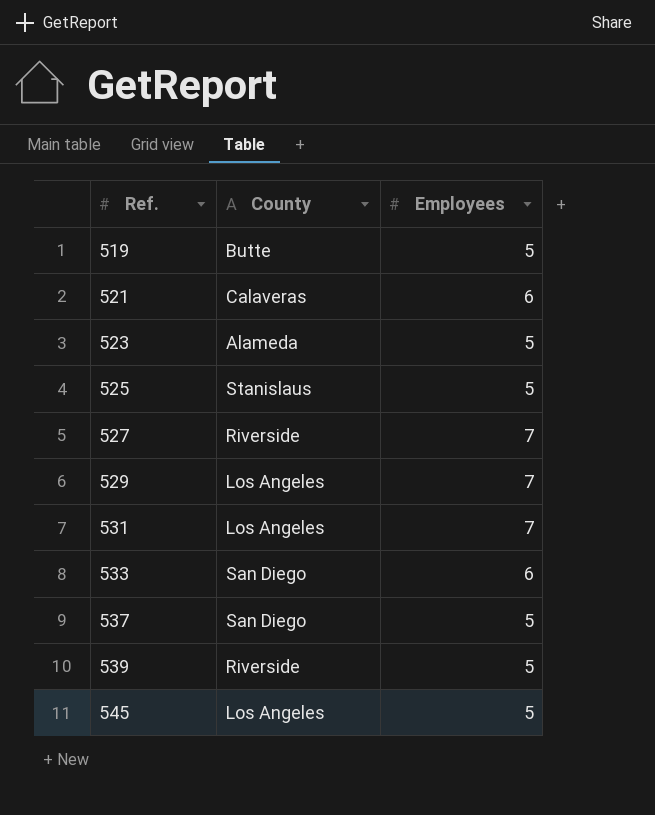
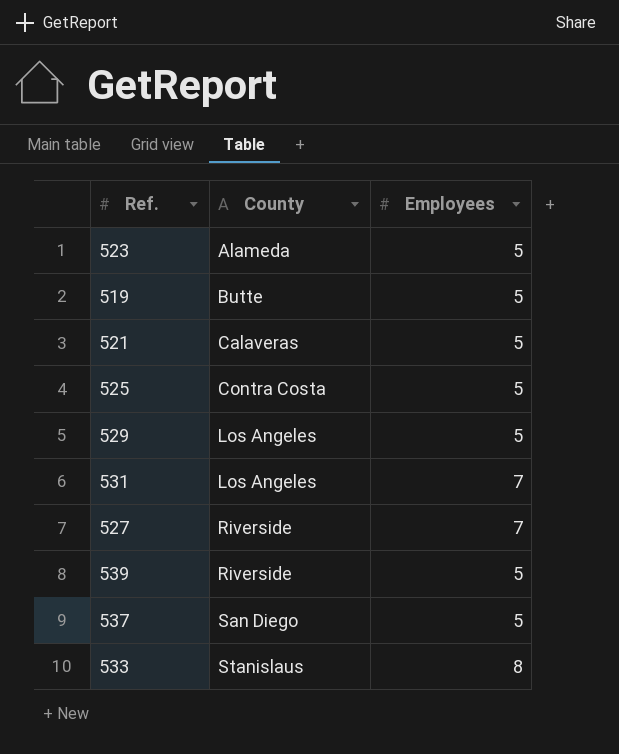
row order: Ref. ascending -> County ascending
row 545: Los Angeles | 5 -> none
521 | Employees: 6 -> 5
525 | County: Stanislaus -> Contra Costa
529 | Employees: 7 -> 5
533 | County: San Diego -> Stanislaus
533 | Employees: 6 -> 8

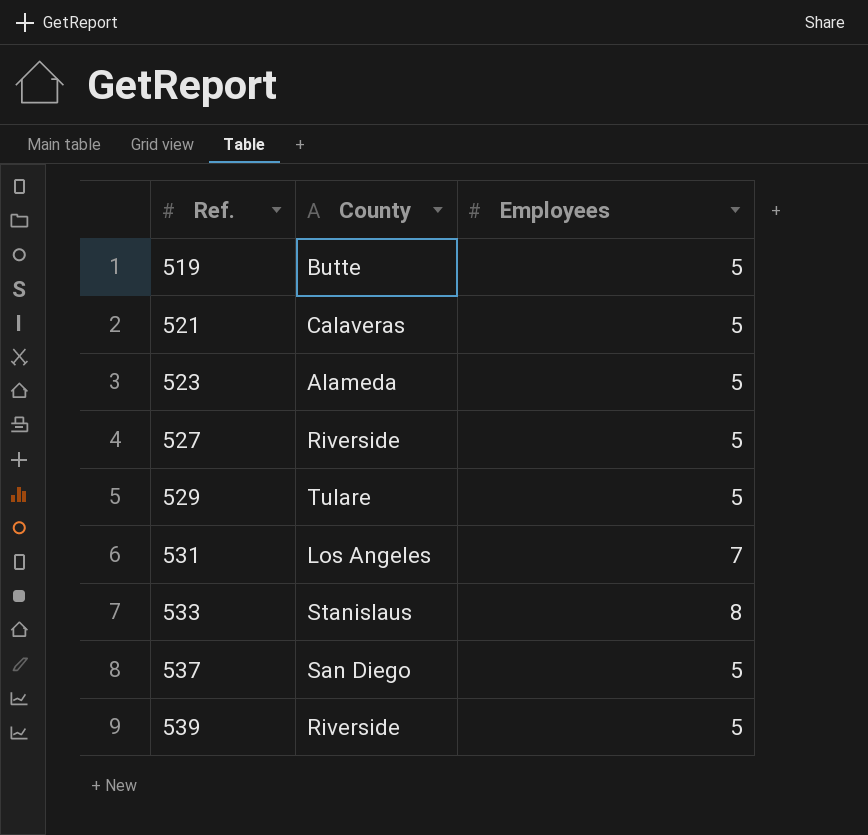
row order: County ascending -> Ref. ascending
row 525: Contra Costa | 5 -> none
527 | Employees: 7 -> 5
529 | County: Los Angeles -> Tulare

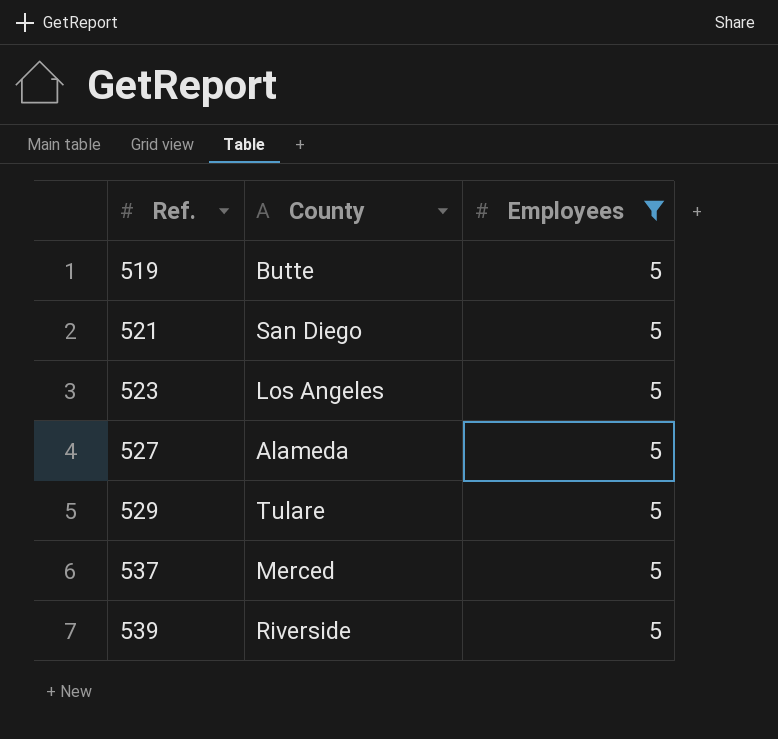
filter: none -> Employees = 5
521 | County: Calaveras -> San Diego
523 | County: Alameda -> Los Angeles
527 | County: Riverside -> Alameda
537 | County: San Diego -> Merced

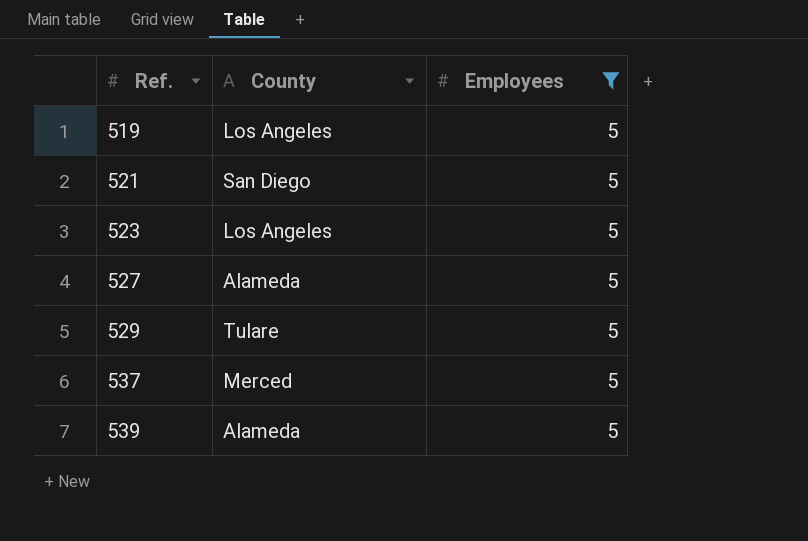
519 | County: Butte -> Los Angeles
539 | County: Riverside -> Alameda

